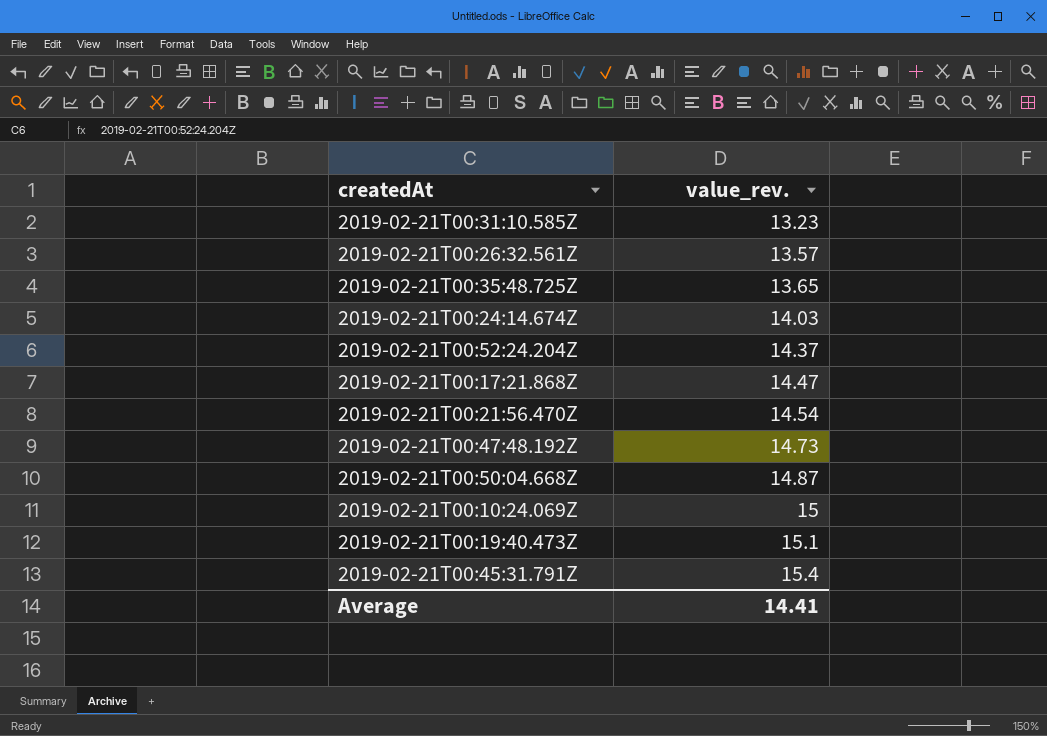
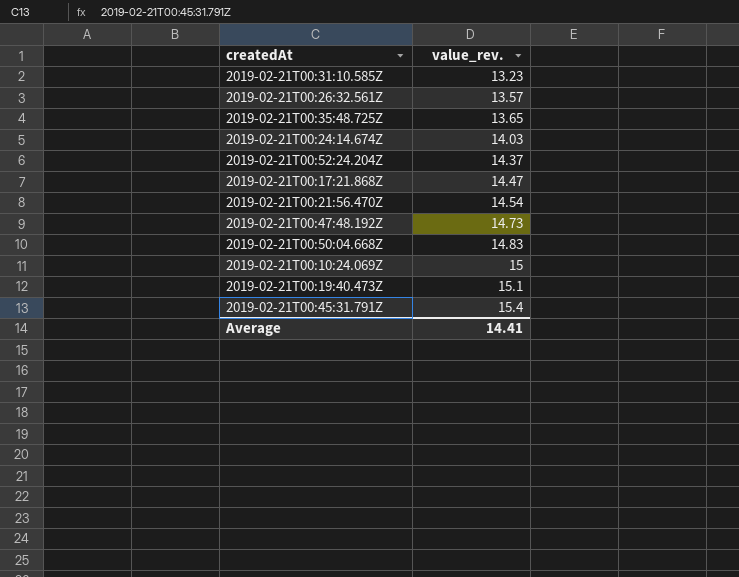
2019-02-21T00:50:04.668Z | value_rev.: 14.87 -> 14.83

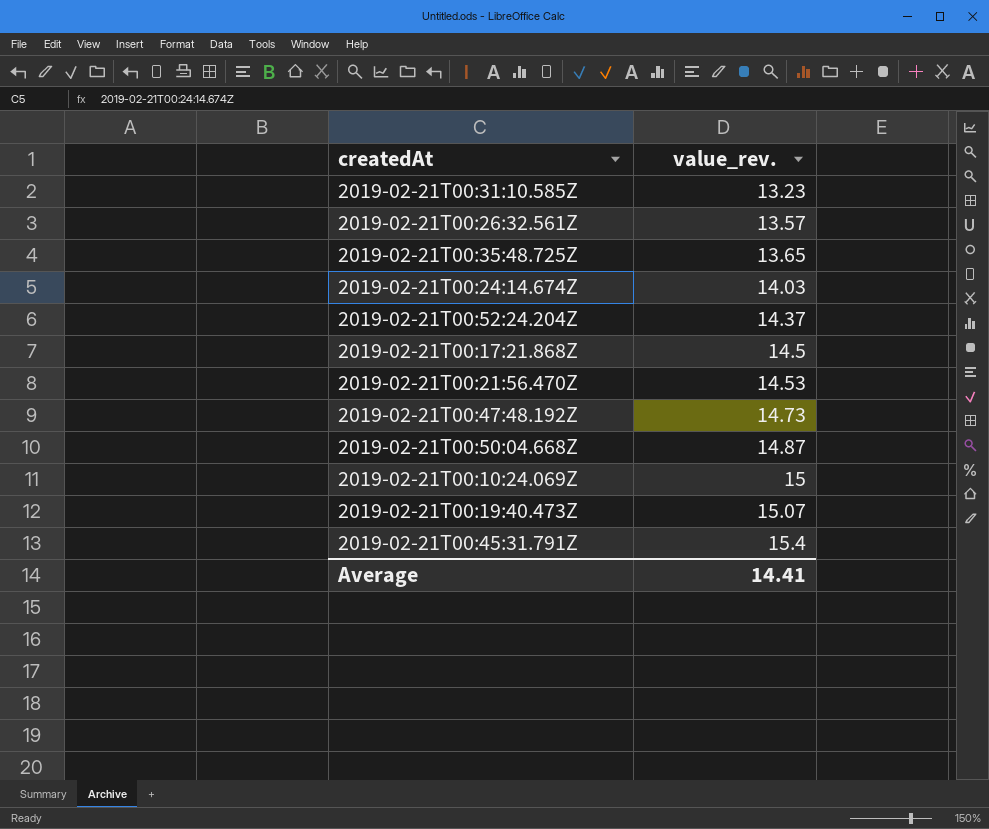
2019-02-21T00:17:21.868Z | value_rev.: 14.47 -> 14.5
2019-02-21T00:21:56.470Z | value_rev.: 14.54 -> 14.53
2019-02-21T00:50:04.668Z | value_rev.: 14.83 -> 14.87
2019-02-21T00:19:40.473Z | value_rev.: 15.1 -> 15.07

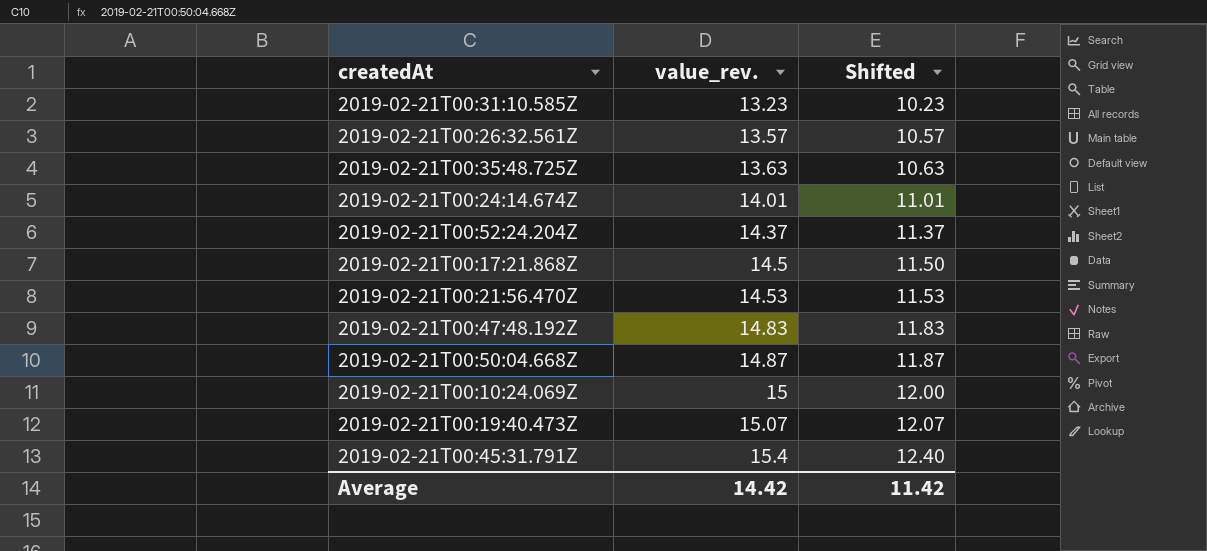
column Shifted | formula: none -> [value_rev.] - 3
2019-02-21T00:35:48.725Z | value_rev.: 13.65 -> 13.63
2019-02-21T00:24:14.674Z | value_rev.: 14.03 -> 14.01
2019-02-21T00:47:48.192Z | value_rev.: 14.73 -> 14.83
Average | value_rev.: 14.41 -> 14.42

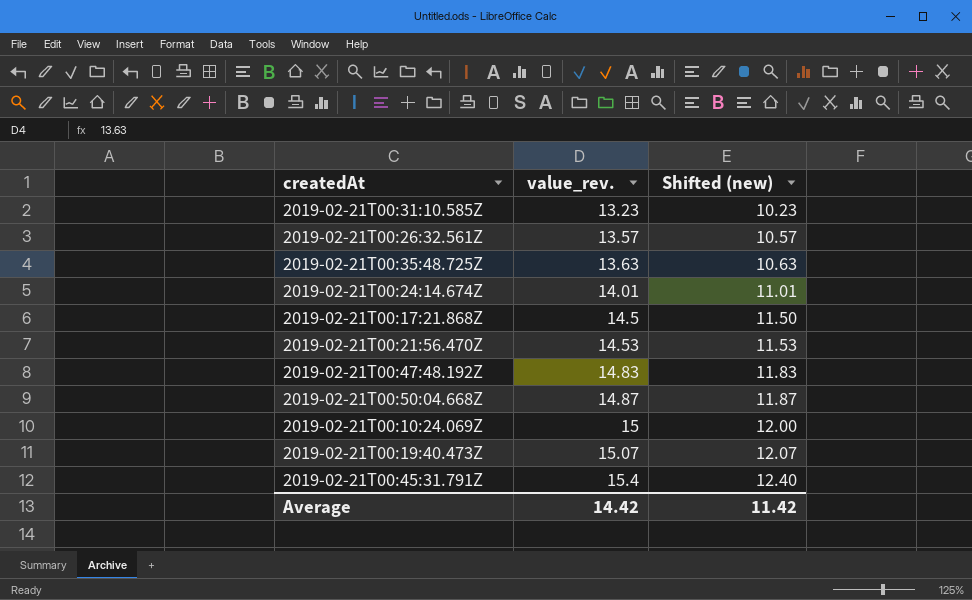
column name: Shifted -> Shifted (new)
row 2019-02-21T00:52:24.204Z: 14.37 | 11.37 -> none

